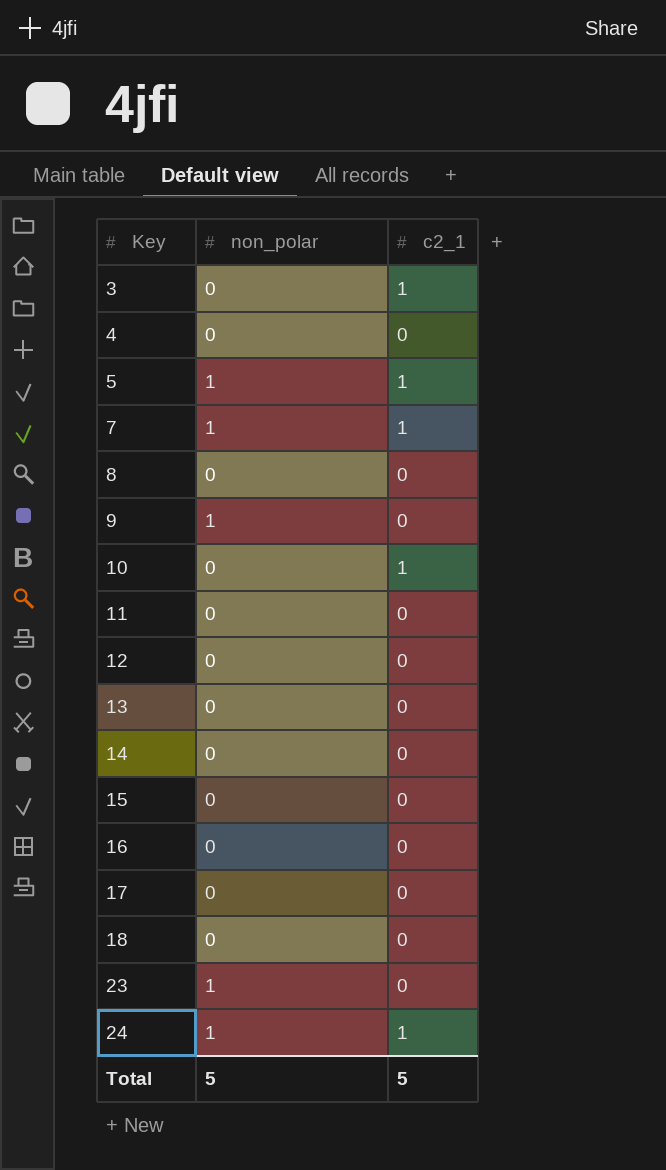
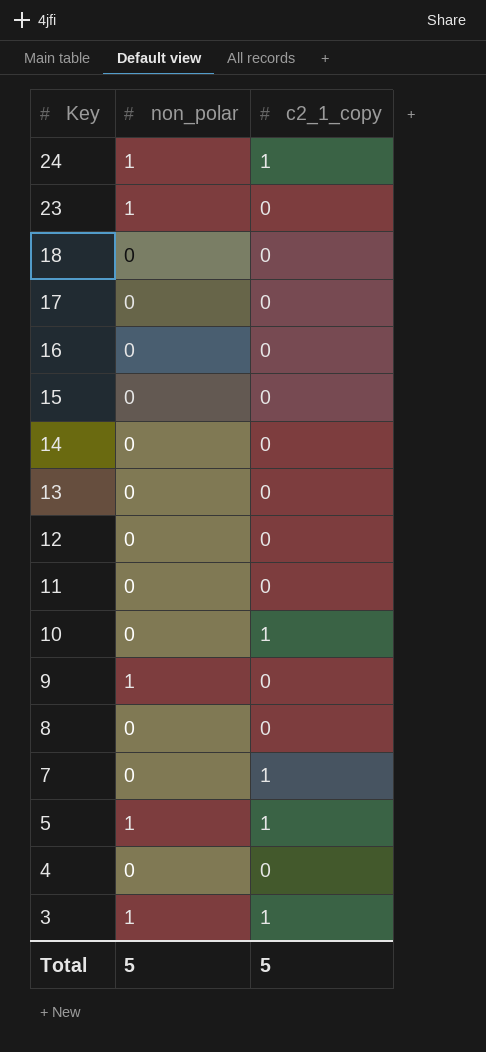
row order: Key ascending -> Key descending
column name: c2_1 -> c2_1_copy
7 | non_polar: 1 -> 0
3 | non_polar: 0 -> 1

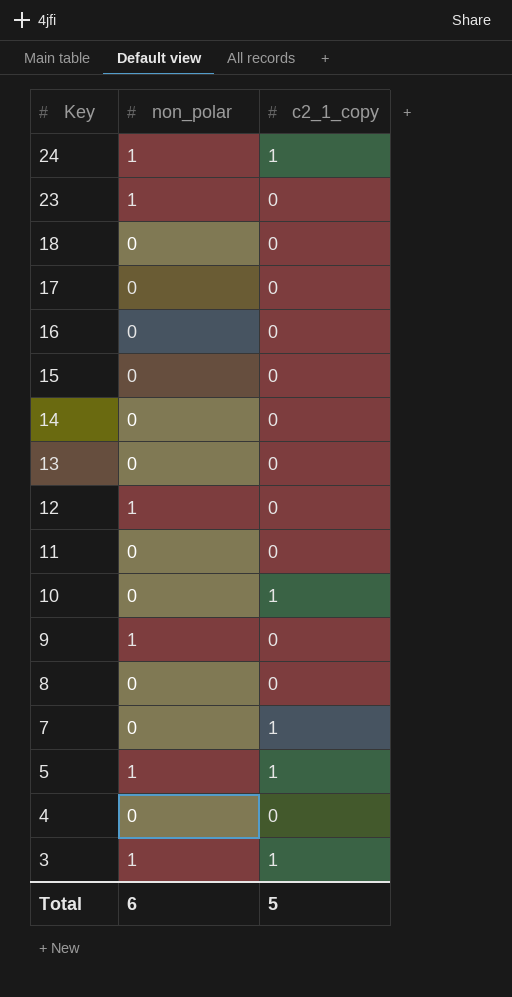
12 | non_polar: 0 -> 1
Total | non_polar: 5 -> 6

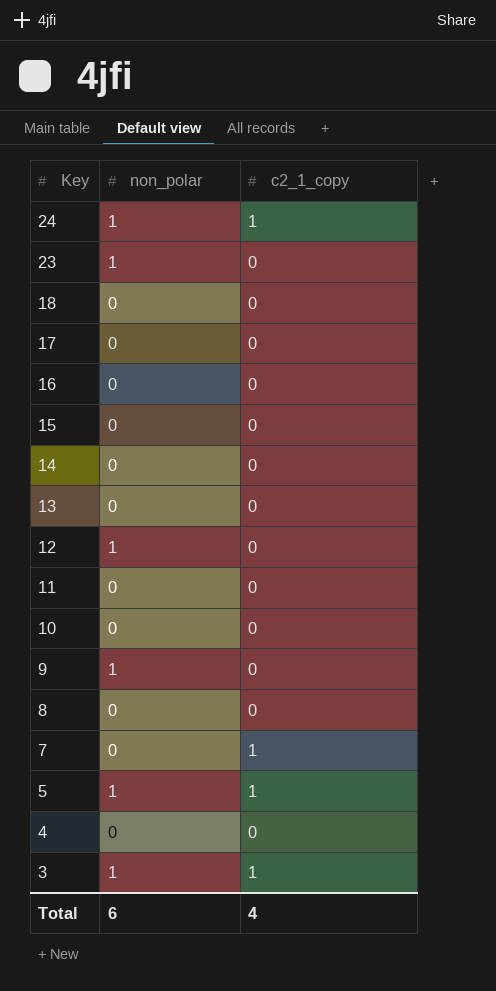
10 | c2_1_copy: 1 -> 0
Total | c2_1_copy: 5 -> 4

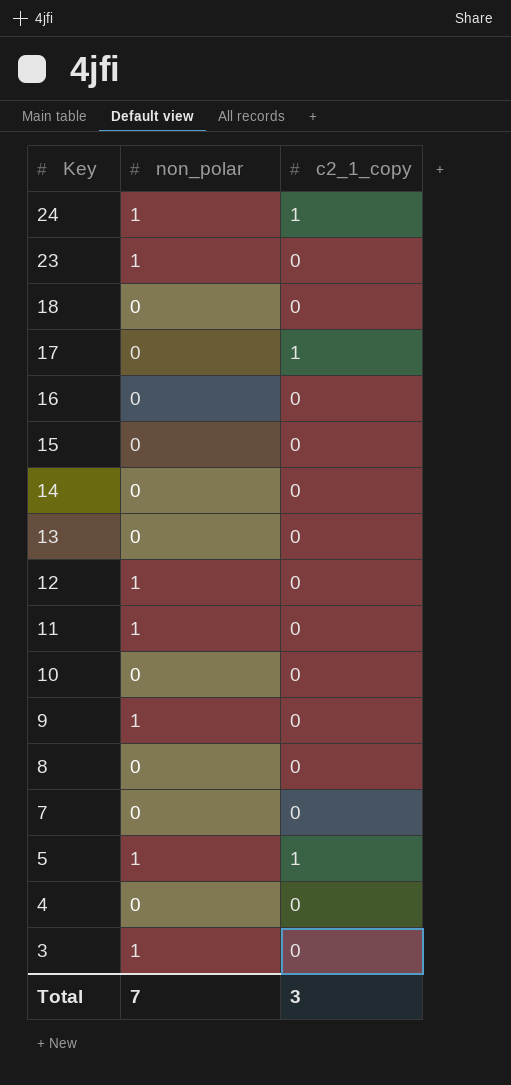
17 | c2_1_copy: 0 -> 1
11 | non_polar: 0 -> 1
7 | c2_1_copy: 1 -> 0
3 | c2_1_copy: 1 -> 0
Total | non_polar: 6 -> 7
Total | c2_1_copy: 4 -> 3

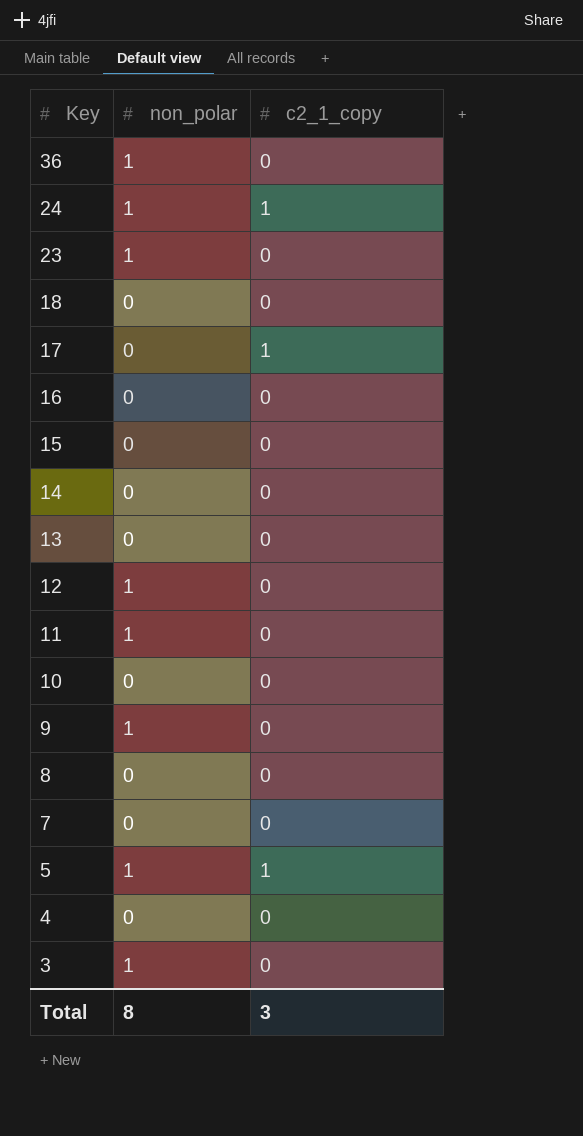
row 36: none -> 1 | 0
Total | non_polar: 7 -> 8

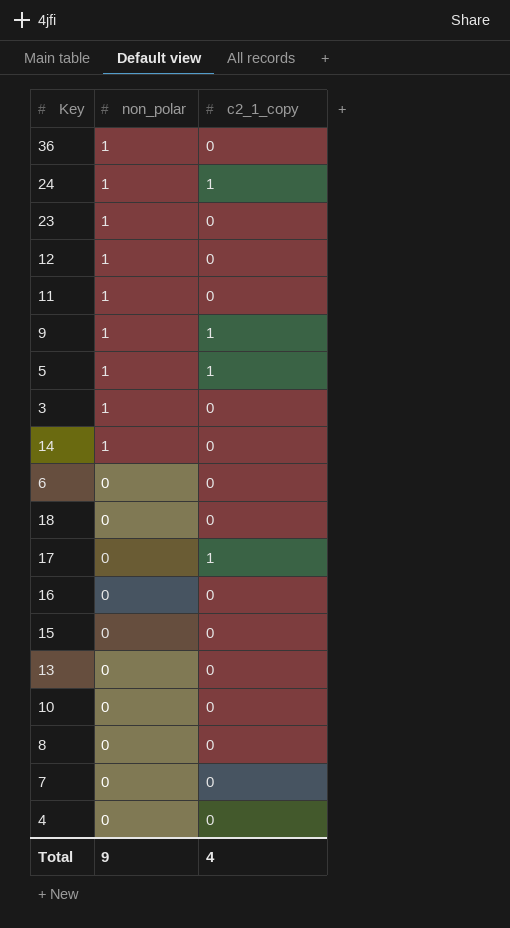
row order: Key descending -> non_polar descending
9 | c2_1_copy: 0 -> 1
14 | non_polar: 0 -> 1
row 6: none -> 0 | 0
Total | non_polar: 8 -> 9
Total | c2_1_copy: 3 -> 4

